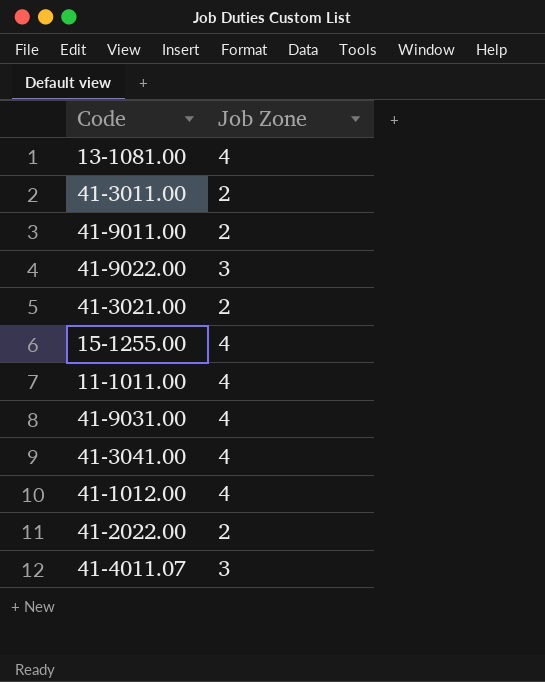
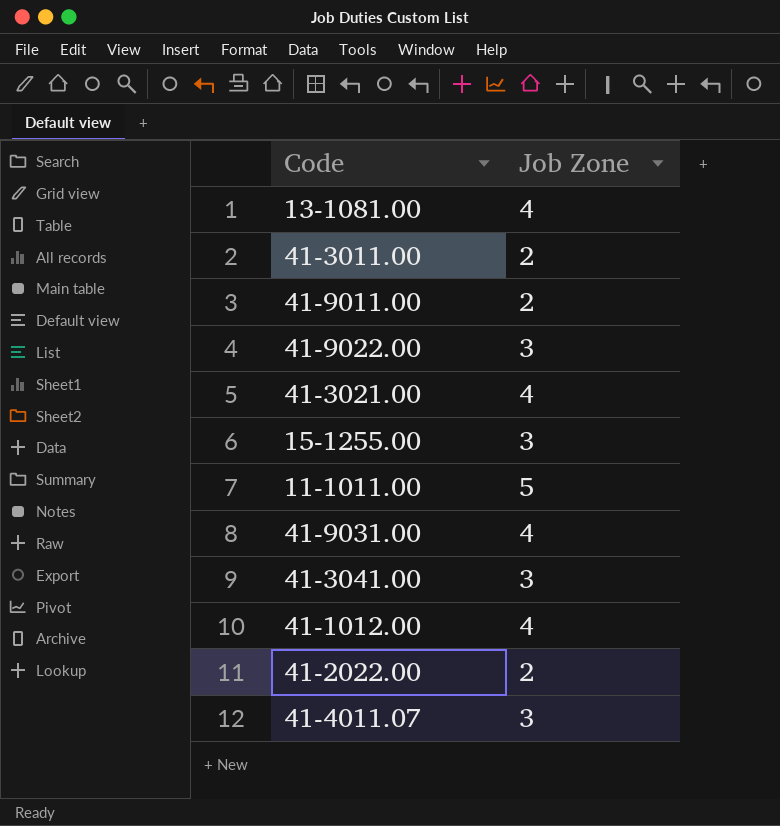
41-3021.00 | Job Zone: 2 -> 4
15-1255.00 | Job Zone: 4 -> 3
11-1011.00 | Job Zone: 4 -> 5
41-3041.00 | Job Zone: 4 -> 3

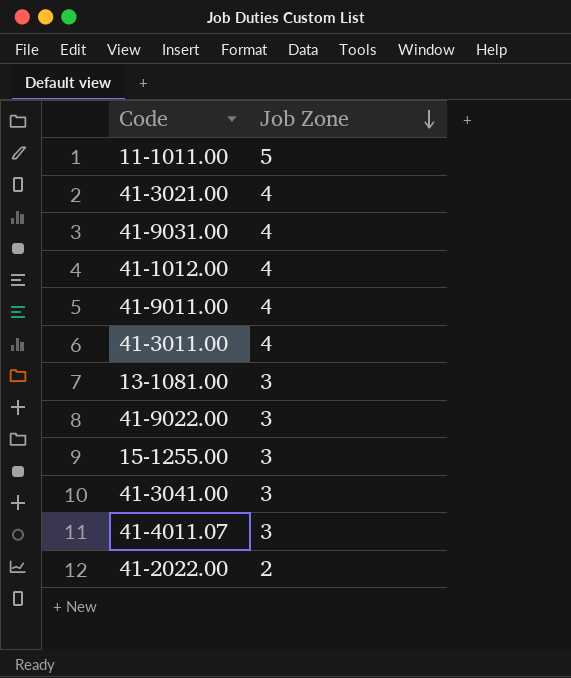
row order: none -> Job Zone descending
41-9011.00 | Job Zone: 2 -> 4
41-3011.00 | Job Zone: 2 -> 4
13-1081.00 | Job Zone: 4 -> 3

